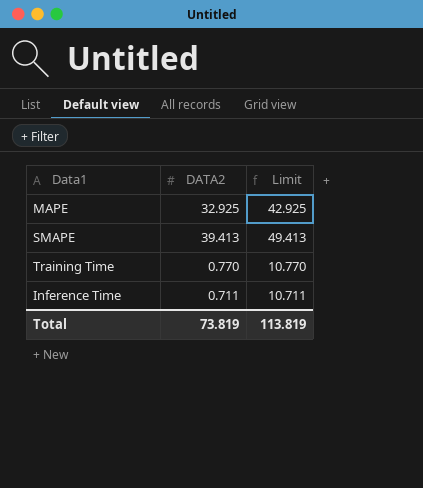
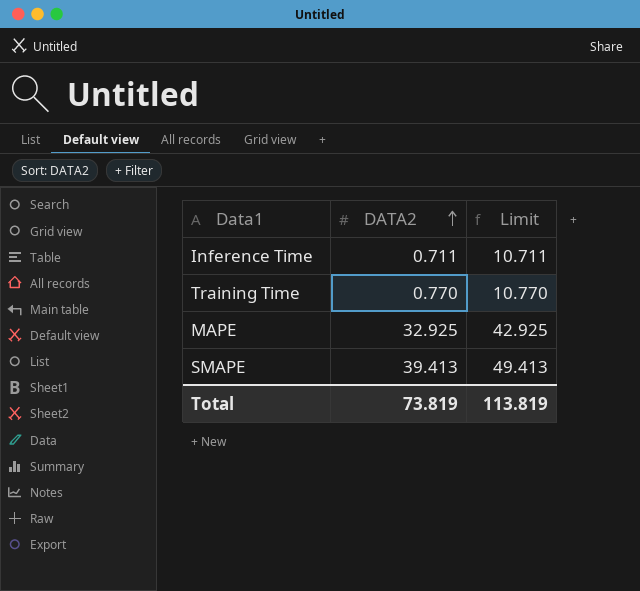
row order: none -> DATA2 ascending

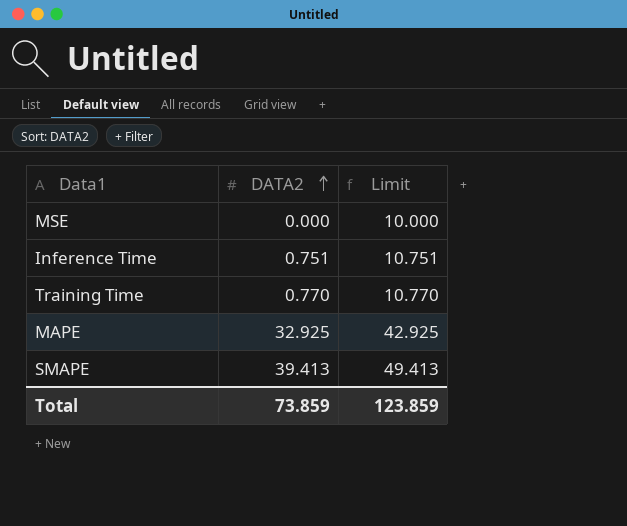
row MSE: none -> 0.000 | 10.000
Inference Time | DATA2: 0.711 -> 0.751
Inference Time | Limit: 10.711 -> 10.751
Total | DATA2: 73.819 -> 73.859
Total | Limit: 113.819 -> 123.859

